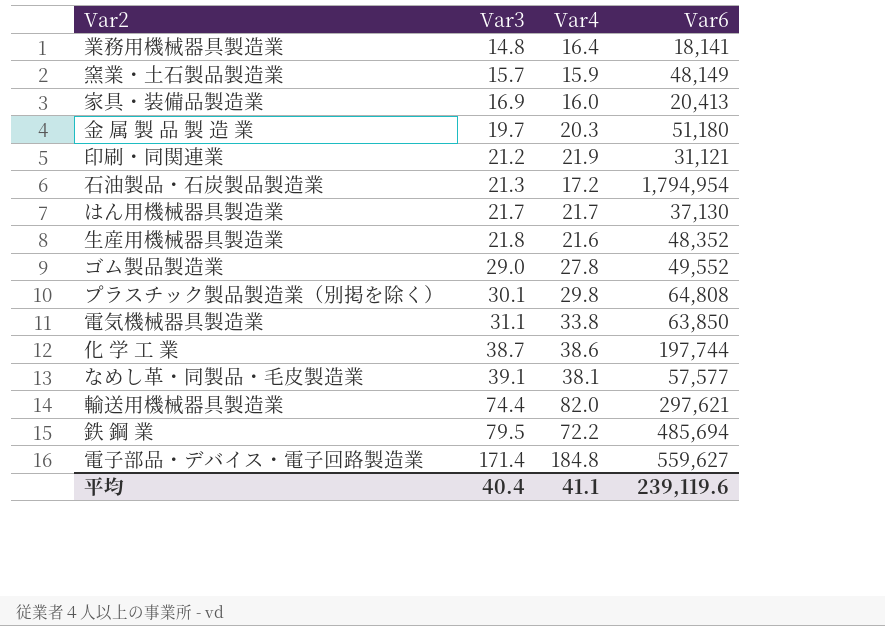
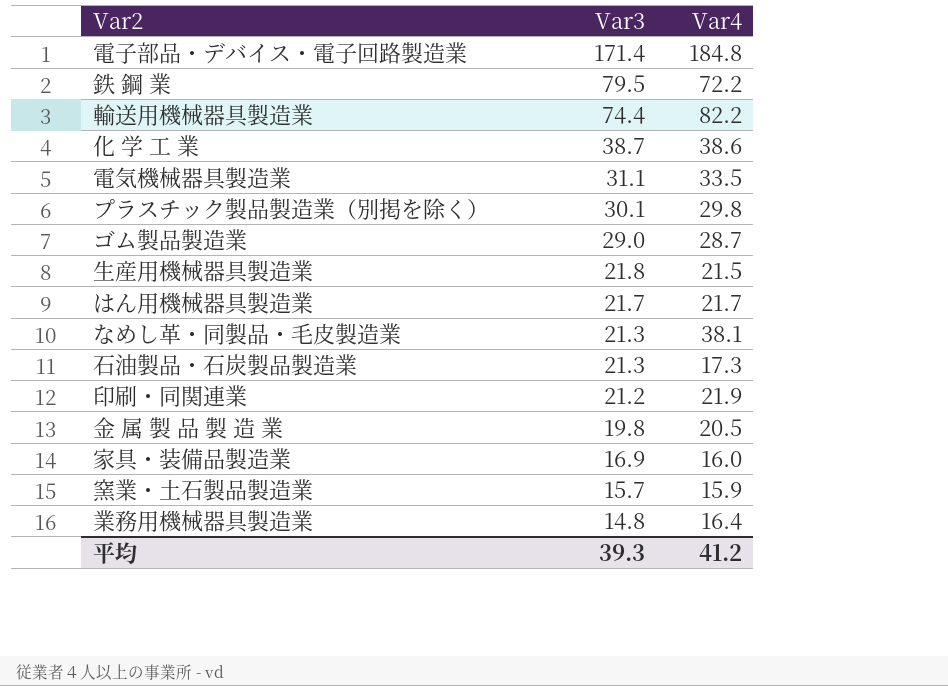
row order: Var3 ascending -> Var3 descending
column Var6 | position: 4 -> none
輸送用機械器具製造業 | Var4: 82.0 -> 82.2
電気機械器具製造業 | Var4: 33.8 -> 33.5
ゴム製品製造業 | Var4: 27.8 -> 28.7
生産用機械器具製造業 | Var4: 21.6 -> 21.5
なめし革・同製品・毛皮製造業 | Var3: 39.1 -> 21.3
石油製品・石炭製品製造業 | Var4: 17.2 -> 17.3
金 属 製 品 製 造 業 | Var3: 19.7 -> 19.8
金 属 製 品 製 造 業 | Var4: 20.3 -> 20.5
平均 | Var3: 40.4 -> 39.3
平均 | Var4: 41.1 -> 41.2

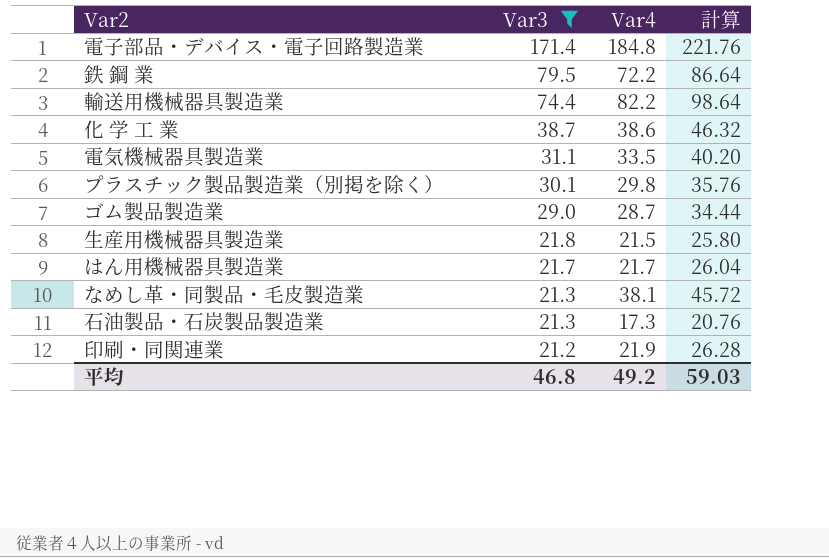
filter: none -> Var3 >= 21.2
column 計算 | formula: none -> [Var4] * 1.2
平均 | Var3: 39.3 -> 46.8
平均 | Var4: 41.2 -> 49.2

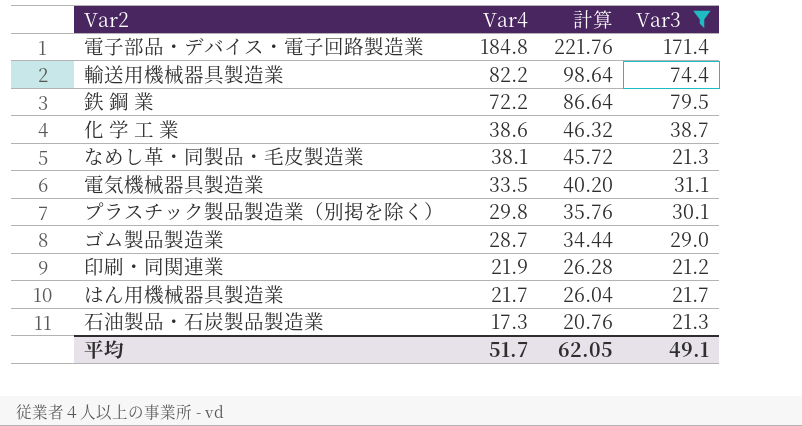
row order: Var3 descending -> Var4 descending
column Var3 | position: 2 -> 4
row 生産用機械器具製造業: 21.8 | 21.5 | 25.80 -> none
平均 | Var4: 49.2 -> 51.7
平均 | 計算: 59.03 -> 62.05
平均 | Var3: 46.8 -> 49.1

